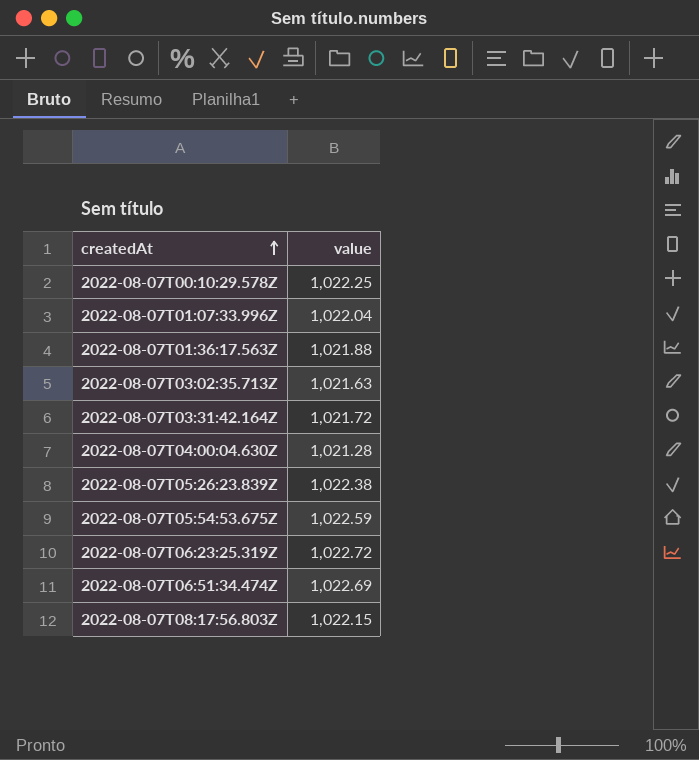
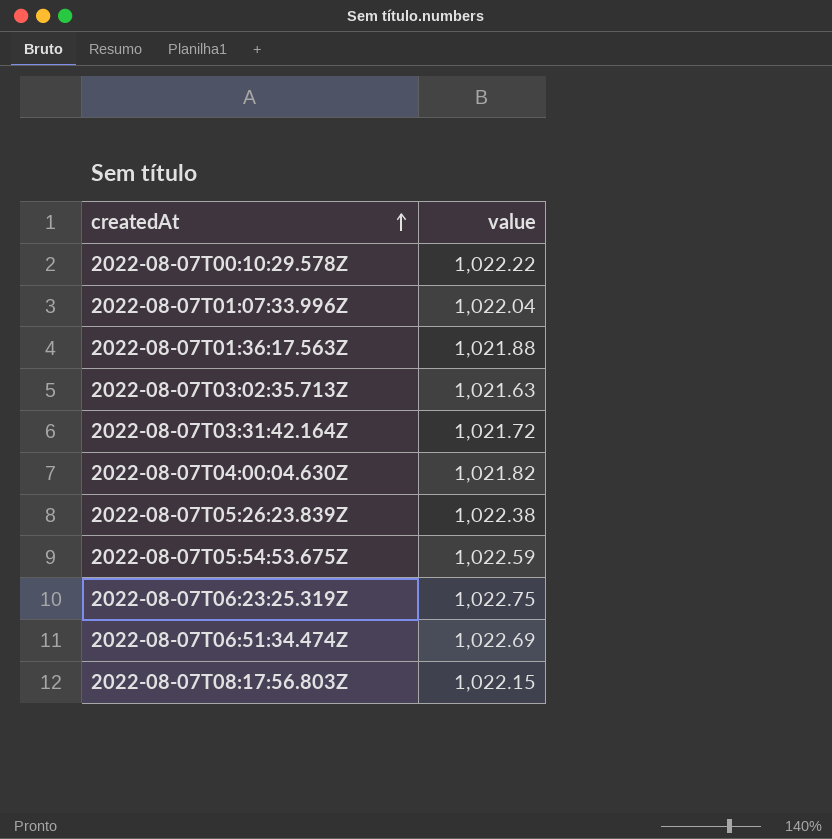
2022-08-07T00:10:29.578Z | value: 1,022.25 -> 1,022.22
2022-08-07T04:00:04.630Z | value: 1,021.28 -> 1,021.82
2022-08-07T06:23:25.319Z | value: 1,022.72 -> 1,022.75

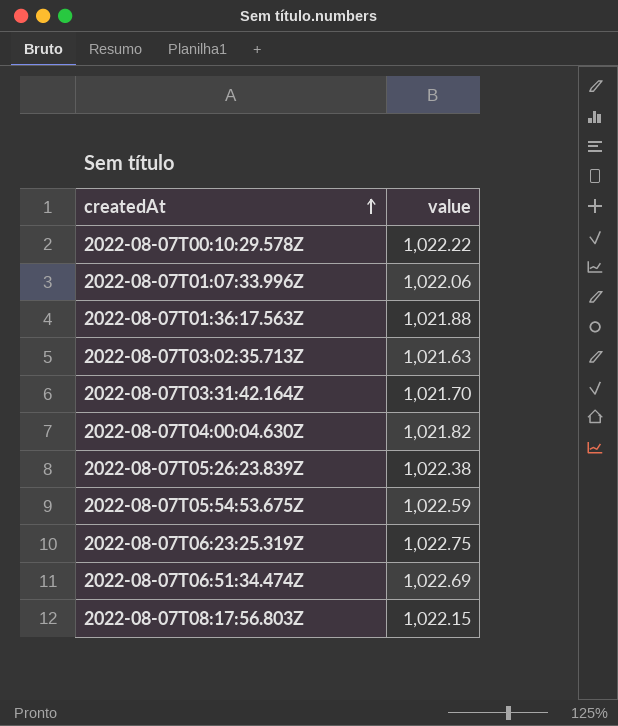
2022-08-07T01:07:33.996Z | value: 1,022.04 -> 1,022.06
2022-08-07T03:31:42.164Z | value: 1,021.72 -> 1,021.70

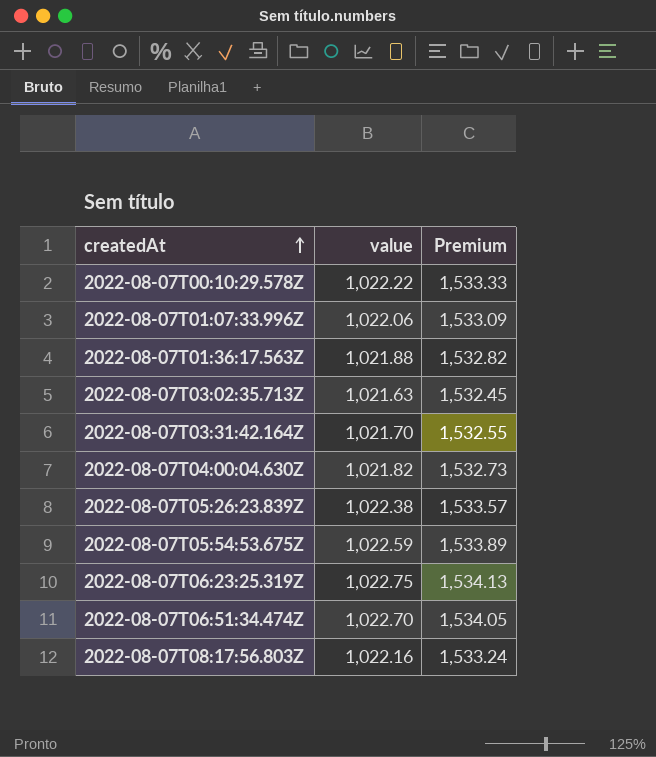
column Premium | formula: none -> [value] * 1.5
2022-08-07T06:51:34.474Z | value: 1,022.69 -> 1,022.70
2022-08-07T08:17:56.803Z | value: 1,022.15 -> 1,022.16

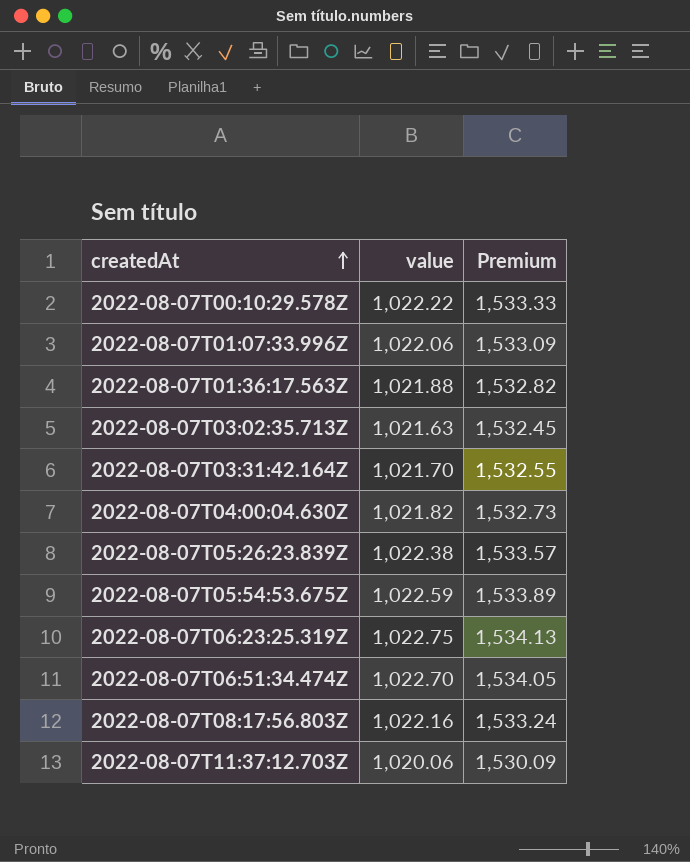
row 2022-08-07T11:37:12.703Z: none -> 1,020.06 | 1,530.09

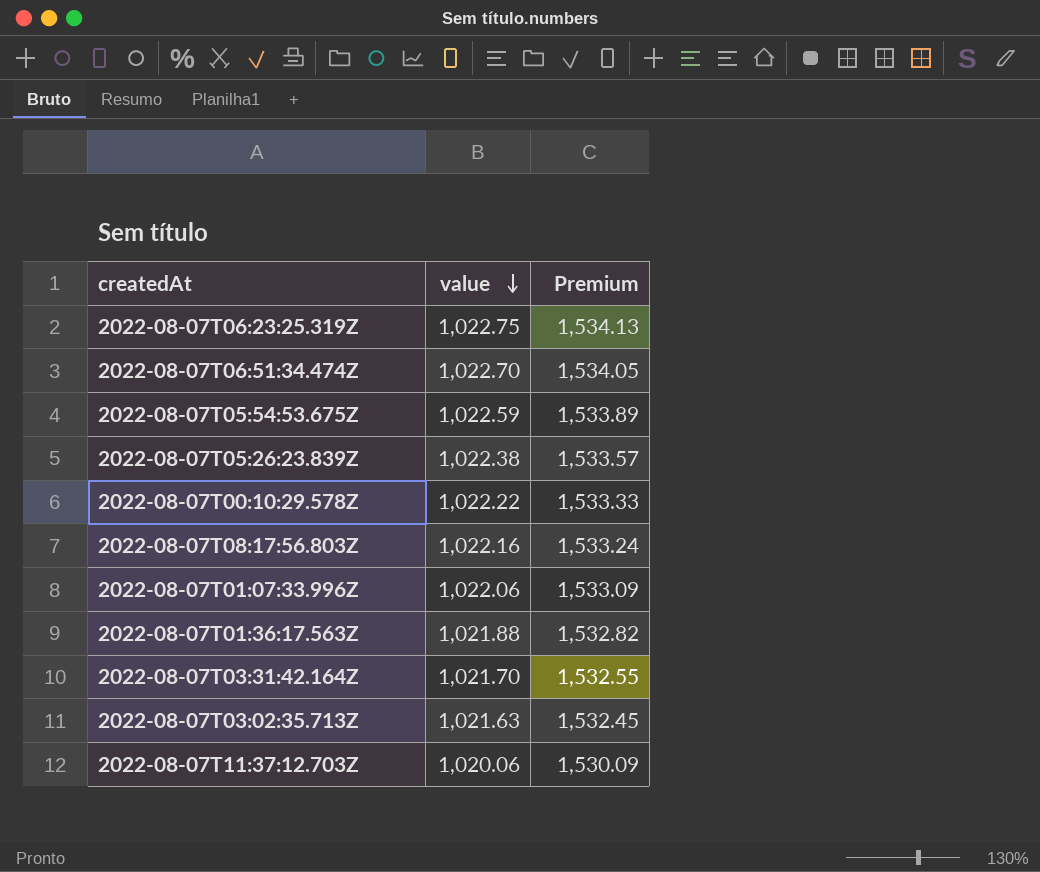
row order: createdAt ascending -> value descending
row 2022-08-07T04:00:04.630Z: 1,021.82 | 1,532.73 -> none

